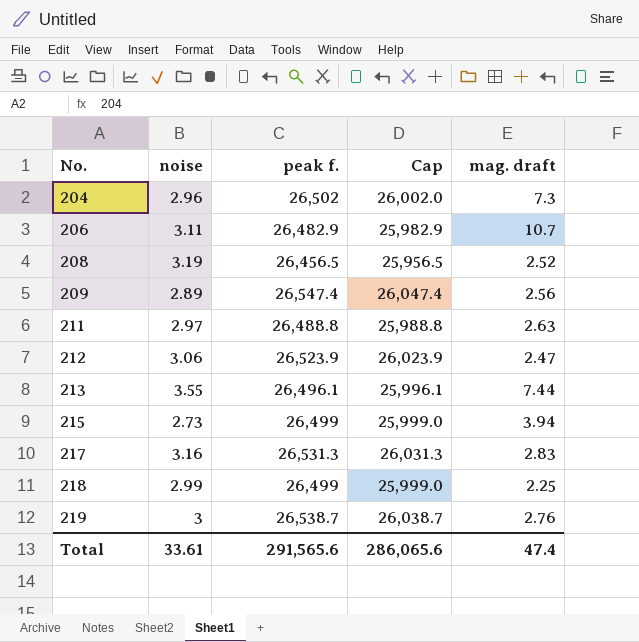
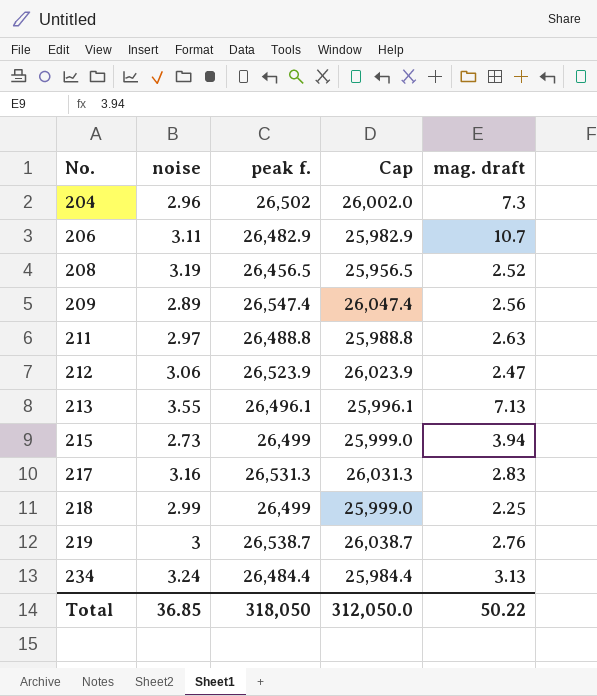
213 | mag. draft: 7.44 -> 7.13
row 234: none -> 3.24 | 26,484.4 | 25,984.4 | 3.13
Total | noise: 33.61 -> 36.85
Total | peak f.: 291,565.6 -> 318,050
Total | Cap: 286,065.6 -> 312,050.0
Total | mag. draft: 47.4 -> 50.22

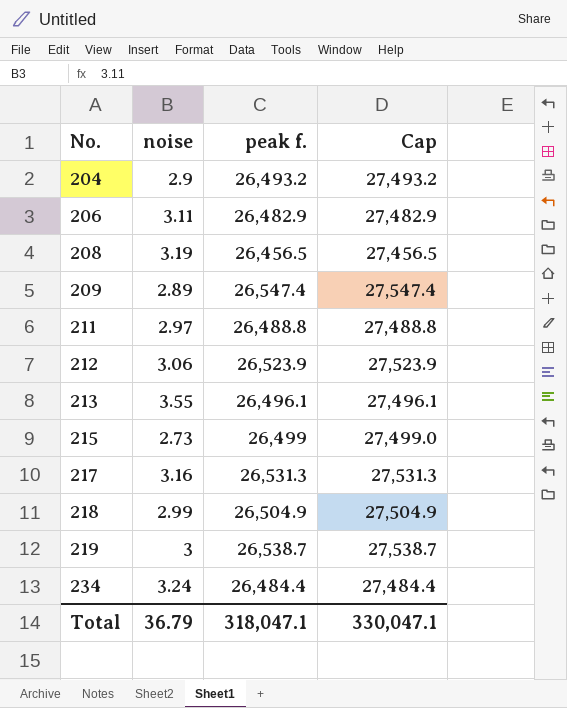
column mag. draft | position: 5 -> none
column Cap | formula: [peak f.] - 500 -> [peak f.] + 1000
204 | noise: 2.96 -> 2.9
204 | peak f.: 26,502 -> 26,493.2
218 | peak f.: 26,499 -> 26,504.9
Total | noise: 36.85 -> 36.79
Total | peak f.: 318,050 -> 318,047.1
Total | Cap: 312,050.0 -> 330,047.1

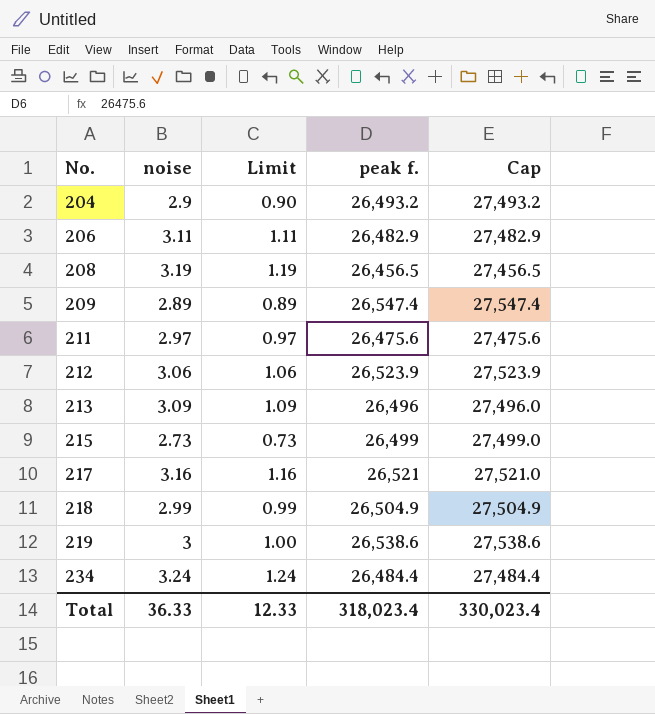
column Limit | formula: none -> [noise] - 2
211 | peak f.: 26,488.8 -> 26,475.6
211 | Cap: 27,488.8 -> 27,475.6
213 | noise: 3.55 -> 3.09
213 | peak f.: 26,496.1 -> 26,496
213 | Cap: 27,496.1 -> 27,496.0
217 | peak f.: 26,531.3 -> 26,521
217 | Cap: 27,531.3 -> 27,521.0
219 | peak f.: 26,538.7 -> 26,538.6
219 | Cap: 27,538.7 -> 27,538.6
Total | noise: 36.79 -> 36.33
Total | peak f.: 318,047.1 -> 318,023.4
Total | Cap: 330,047.1 -> 330,023.4

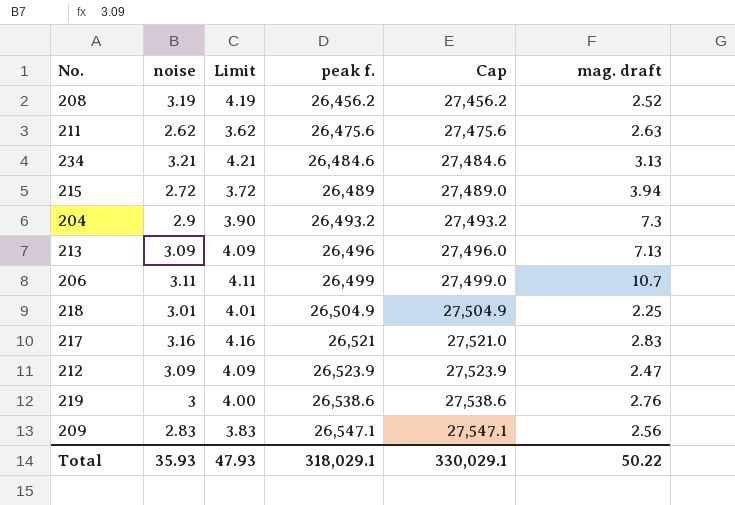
row order: No. ascending -> peak f. ascending
column Limit | formula: [noise] - 2 -> [noise] + 1
column mag. draft | position: none -> 6
208 | peak f.: 26,456.5 -> 26,456.2
208 | Cap: 27,456.5 -> 27,456.2
211 | noise: 2.97 -> 2.62
234 | noise: 3.24 -> 3.21
234 | peak f.: 26,484.4 -> 26,484.6
234 | Cap: 27,484.4 -> 27,484.6
215 | noise: 2.73 -> 2.72
215 | peak f.: 26,499 -> 26,489
215 | Cap: 27,499.0 -> 27,489.0
206 | peak f.: 26,482.9 -> 26,499
206 | Cap: 27,482.9 -> 27,499.0
218 | noise: 2.99 -> 3.01
212 | noise: 3.06 -> 3.09
209 | noise: 2.89 -> 2.83
209 | peak f.: 26,547.4 -> 26,547.1
209 | Cap: 27,547.4 -> 27,547.1
Total | noise: 36.33 -> 35.93
Total | Limit: 12.33 -> 47.93
Total | peak f.: 318,023.4 -> 318,029.1
Total | Cap: 330,023.4 -> 330,029.1

